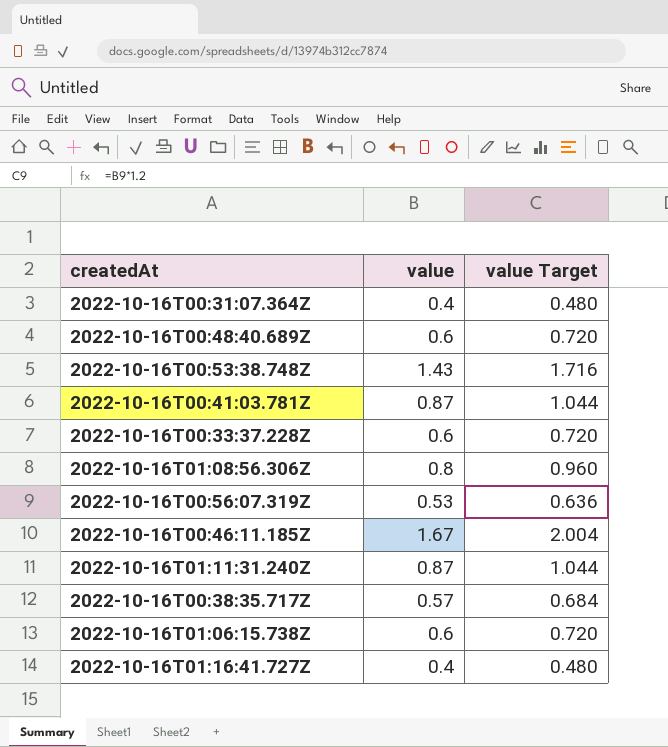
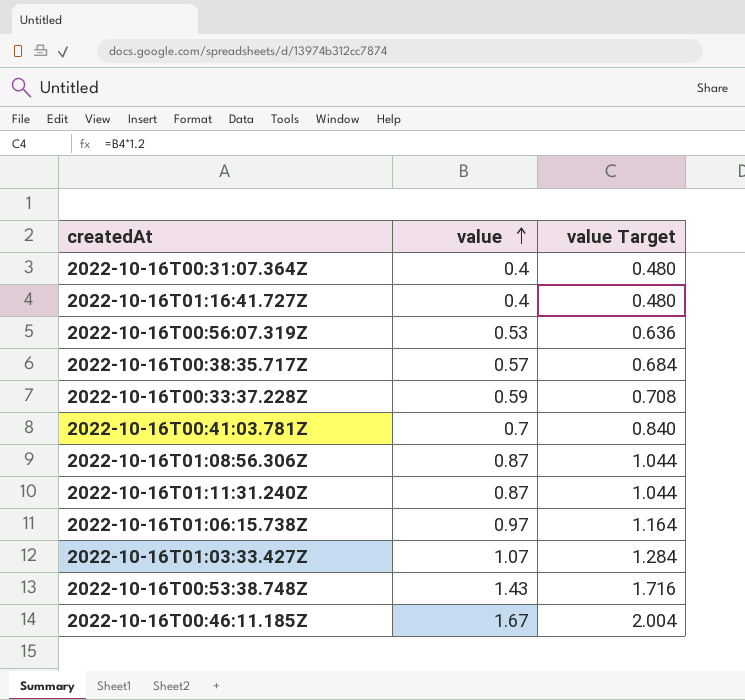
row order: none -> value ascending
row 2022-10-16T00:48:40.689Z: 0.6 | 0.720 -> none
2022-10-16T00:33:37.228Z | value: 0.6 -> 0.59
2022-10-16T00:33:37.228Z | value Target: 0.720 -> 0.708
2022-10-16T00:41:03.781Z | value: 0.87 -> 0.7
2022-10-16T00:41:03.781Z | value Target: 1.044 -> 0.840
2022-10-16T01:08:56.306Z | value: 0.8 -> 0.87
2022-10-16T01:08:56.306Z | value Target: 0.960 -> 1.044
2022-10-16T01:06:15.738Z | value: 0.6 -> 0.97
2022-10-16T01:06:15.738Z | value Target: 0.720 -> 1.164
row 2022-10-16T01:03:33.427Z: none -> 1.07 | 1.284

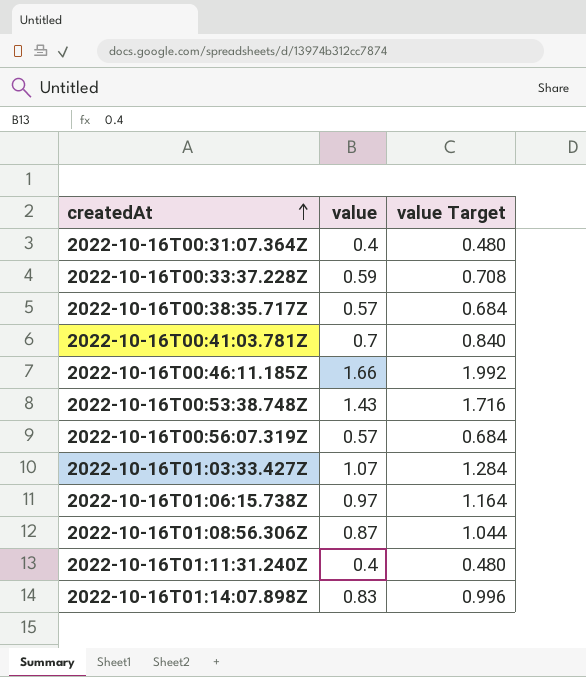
row order: value ascending -> createdAt ascending
row 2022-10-16T01:16:41.727Z: 0.4 | 0.480 -> none
2022-10-16T00:46:11.185Z | value: 1.67 -> 1.66
2022-10-16T00:46:11.185Z | value Target: 2.004 -> 1.992
2022-10-16T00:56:07.319Z | value: 0.53 -> 0.57
2022-10-16T00:56:07.319Z | value Target: 0.636 -> 0.684
2022-10-16T01:11:31.240Z | value: 0.87 -> 0.4
2022-10-16T01:11:31.240Z | value Target: 1.044 -> 0.480
row 2022-10-16T01:14:07.898Z: none -> 0.83 | 0.996

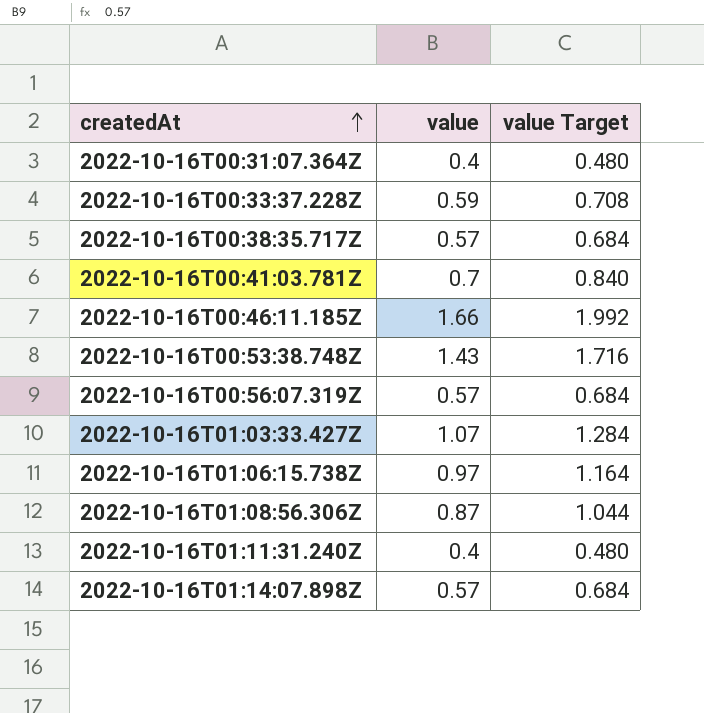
2022-10-16T01:14:07.898Z | value: 0.83 -> 0.57
2022-10-16T01:14:07.898Z | value Target: 0.996 -> 0.684

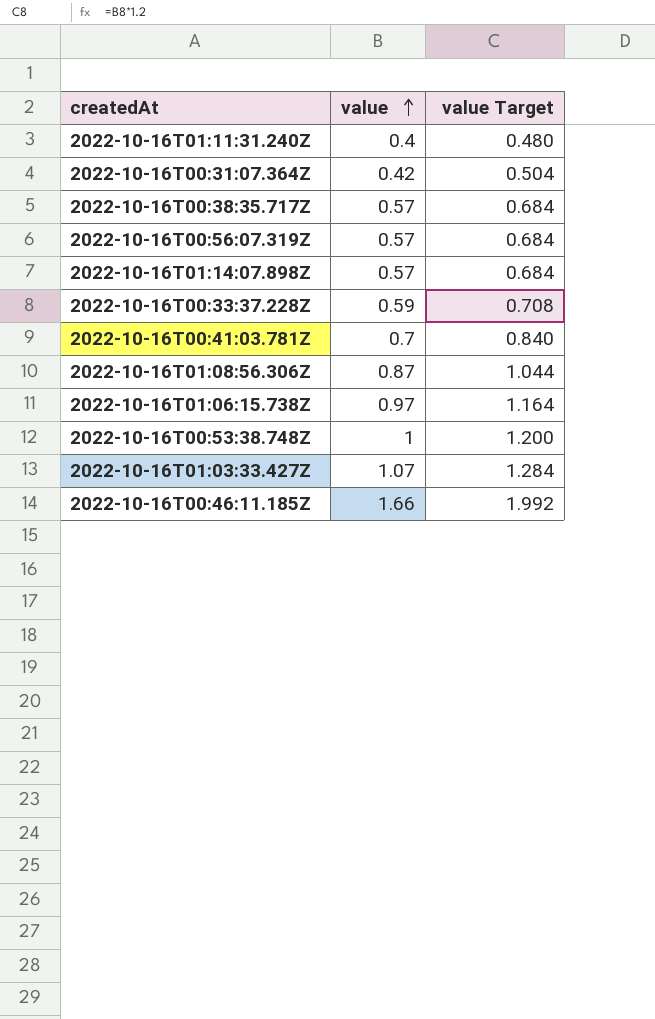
row order: createdAt ascending -> value ascending
2022-10-16T00:31:07.364Z | value: 0.4 -> 0.42
2022-10-16T00:31:07.364Z | value Target: 0.480 -> 0.504
2022-10-16T00:53:38.748Z | value: 1.43 -> 1
2022-10-16T00:53:38.748Z | value Target: 1.716 -> 1.200

